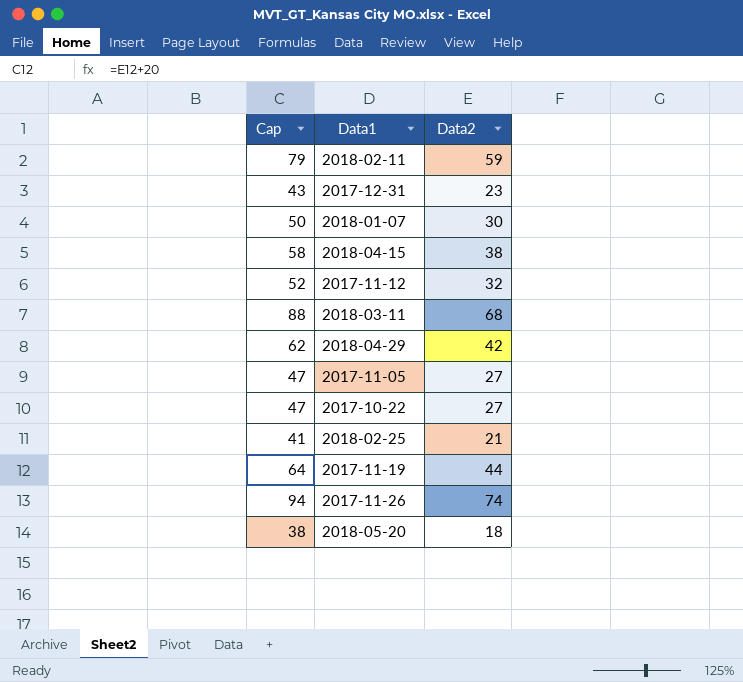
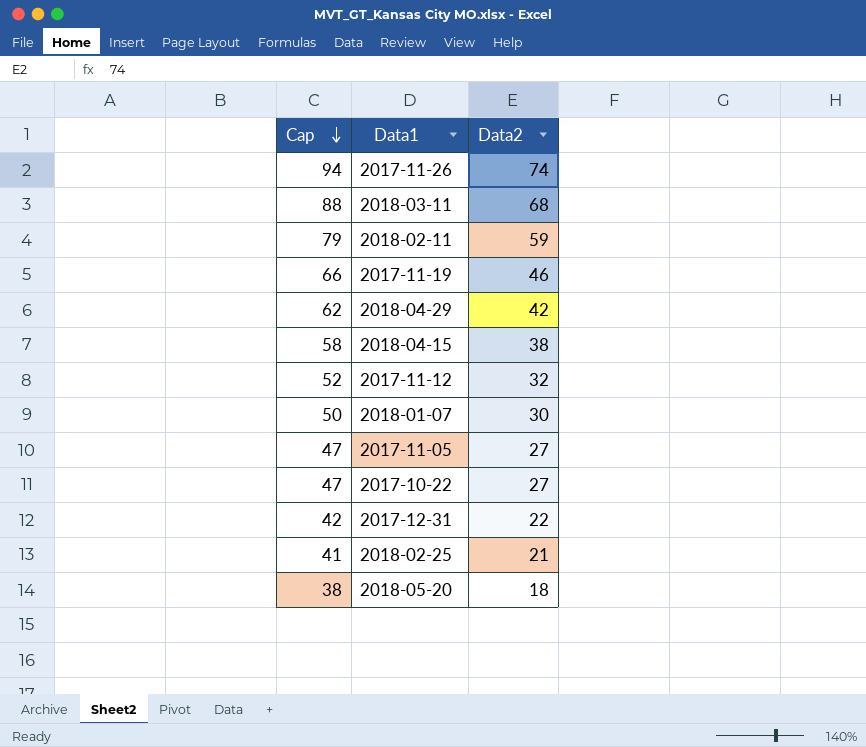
row order: none -> Cap descending
2017-11-19 | Cap: 64 -> 66
2017-11-19 | Data2: 44 -> 46
2017-12-31 | Cap: 43 -> 42
2017-12-31 | Data2: 23 -> 22

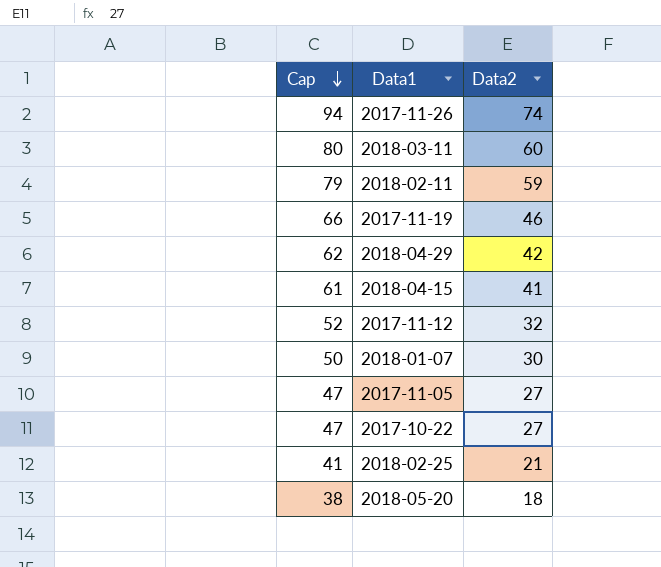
row 2017-12-31: 42 | 22 -> none
2018-03-11 | Cap: 88 -> 80
2018-03-11 | Data2: 68 -> 60
2018-04-15 | Cap: 58 -> 61
2018-04-15 | Data2: 38 -> 41

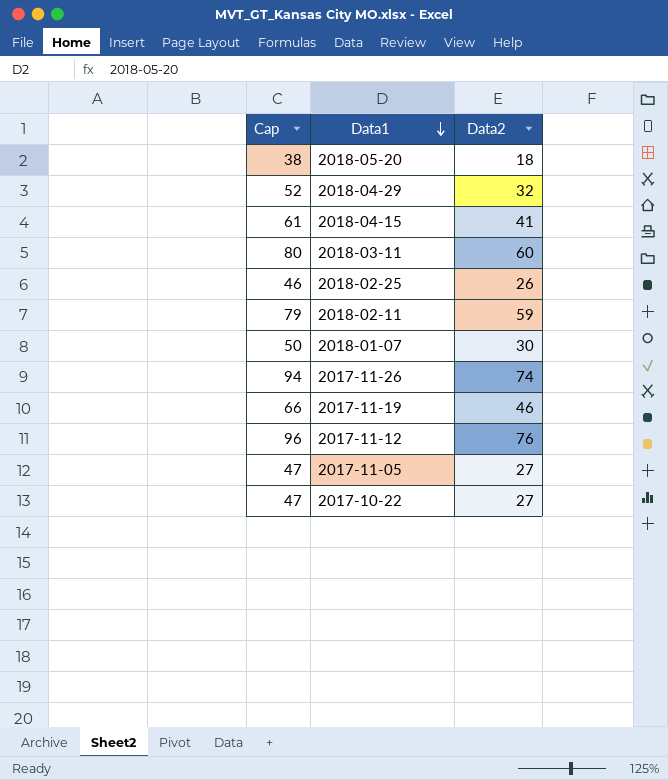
row order: Cap descending -> Data1 descending
2018-04-29 | Cap: 62 -> 52
2018-04-29 | Data2: 42 -> 32
2018-02-25 | Cap: 41 -> 46
2018-02-25 | Data2: 21 -> 26
2017-11-12 | Cap: 52 -> 96
2017-11-12 | Data2: 32 -> 76

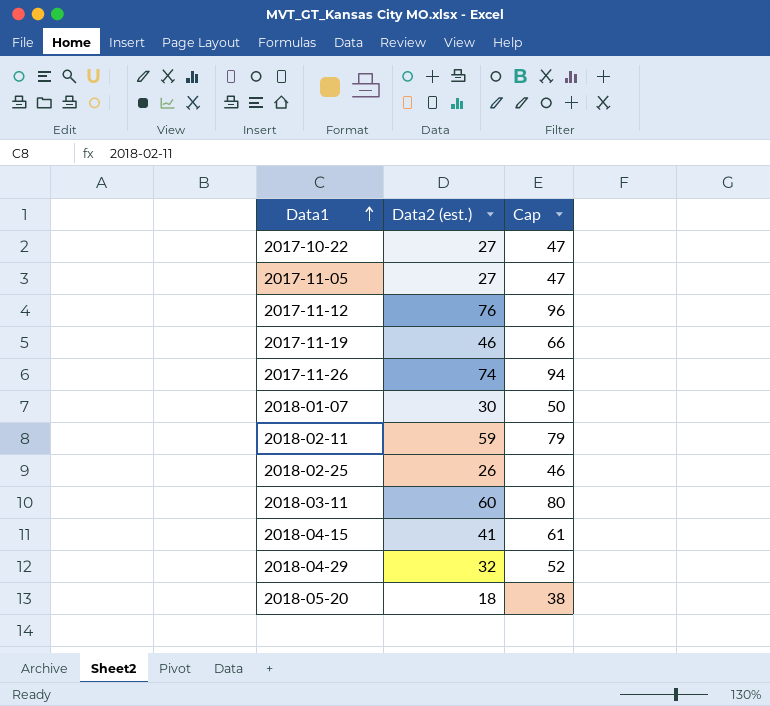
row order: Data1 descending -> Data1 ascending
column name: Data2 -> Data2 (est.)
column Cap | position: 1 -> 3

